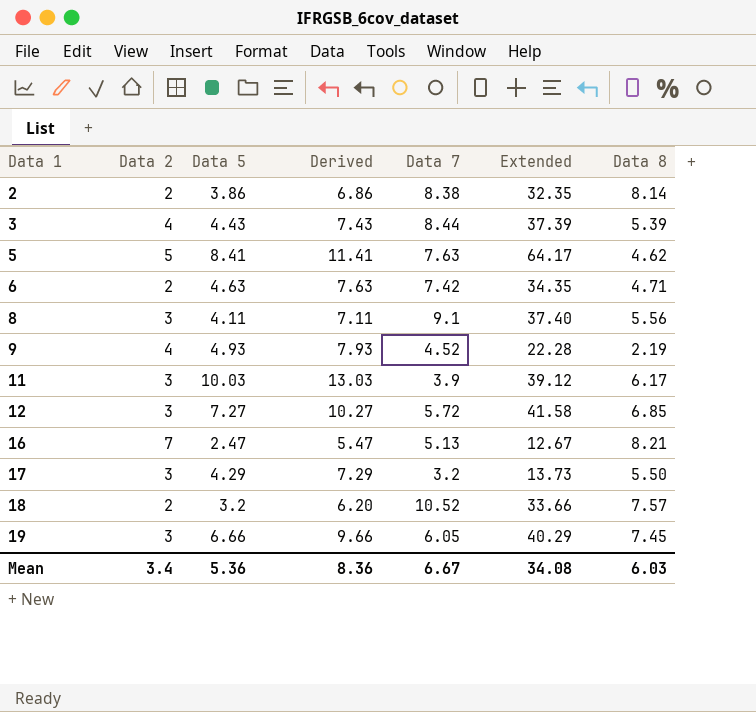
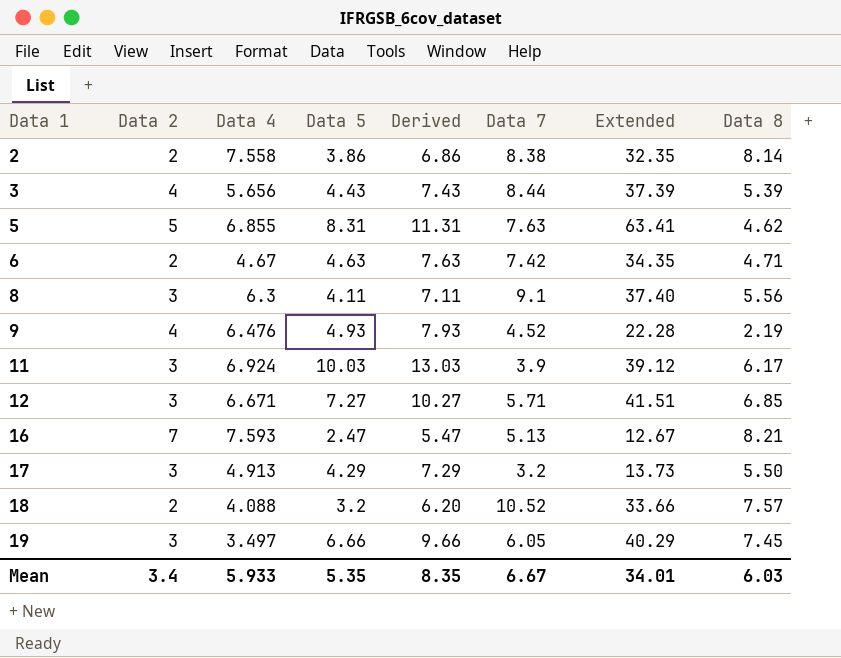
column Data 4 | position: none -> 3
5 | Data 5: 8.41 -> 8.31
5 | Derived: 11.41 -> 11.31
5 | Extended: 64.17 -> 63.41
12 | Data 7: 5.72 -> 5.71
12 | Extended: 41.58 -> 41.51
Mean | Data 5: 5.36 -> 5.35
Mean | Derived: 8.36 -> 8.35
Mean | Extended: 34.08 -> 34.01

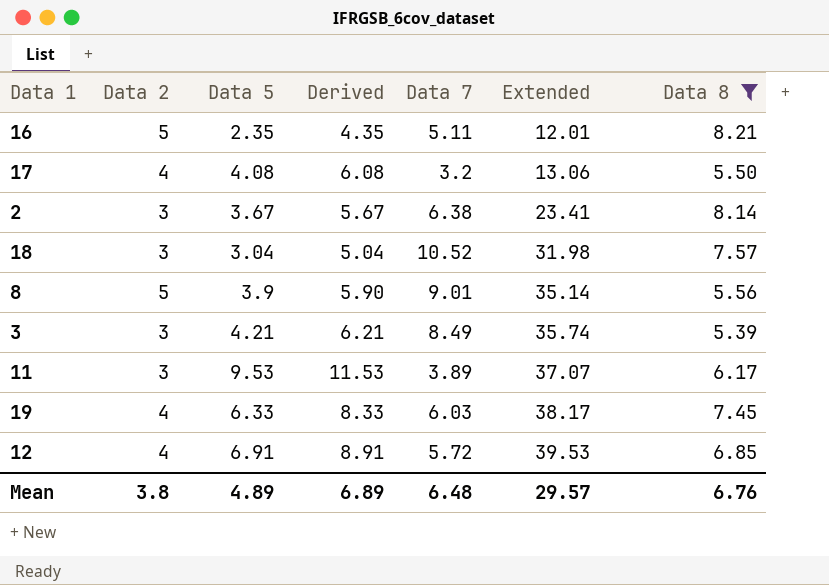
filter: none -> Data 8 >= 5.39
row order: Data 1 ascending -> Extended ascending
column Data 4 | position: 3 -> none
column Derived | formula: [Data 5] + 3 -> [Data 5] + 2
16 | Data 2: 7 -> 5
16 | Data 5: 2.47 -> 2.35
16 | Data 7: 5.13 -> 5.11
16 | Extended: 12.67 -> 12.01
17 | Data 2: 3 -> 4
17 | Data 5: 4.29 -> 4.08
17 | Extended: 13.73 -> 13.06
2 | Data 2: 2 -> 3
2 | Data 5: 3.86 -> 3.67
2 | Data 7: 8.38 -> 6.38
2 | Extended: 32.35 -> 23.41
18 | Data 2: 2 -> 3
18 | Data 5: 3.2 -> 3.04
18 | Extended: 33.66 -> 31.98
8 | Data 2: 3 -> 5
8 | Data 5: 4.11 -> 3.9
8 | Data 7: 9.1 -> 9.01
8 | Extended: 37.40 -> 35.14
3 | Data 2: 4 -> 3
3 | Data 5: 4.43 -> 4.21
3 | Data 7: 8.44 -> 8.49
3 | Extended: 37.39 -> 35.74
11 | Data 5: 10.03 -> 9.53
11 | Data 7: 3.9 -> 3.89
11 | Extended: 39.12 -> 37.07
19 | Data 2: 3 -> 4
19 | Data 5: 6.66 -> 6.33
19 | Data 7: 6.05 -> 6.03
19 | Extended: 40.29 -> 38.17
12 | Data 2: 3 -> 4
12 | Data 5: 7.27 -> 6.91
12 | Data 7: 5.71 -> 5.72
12 | Extended: 41.51 -> 39.53
Mean | Data 2: 3.4 -> 3.8
Mean | Data 5: 5.35 -> 4.89
Mean | Derived: 8.35 -> 6.89
Mean | Data 7: 6.67 -> 6.48
Mean | Extended: 34.01 -> 29.57
Mean | Data 8: 6.03 -> 6.76

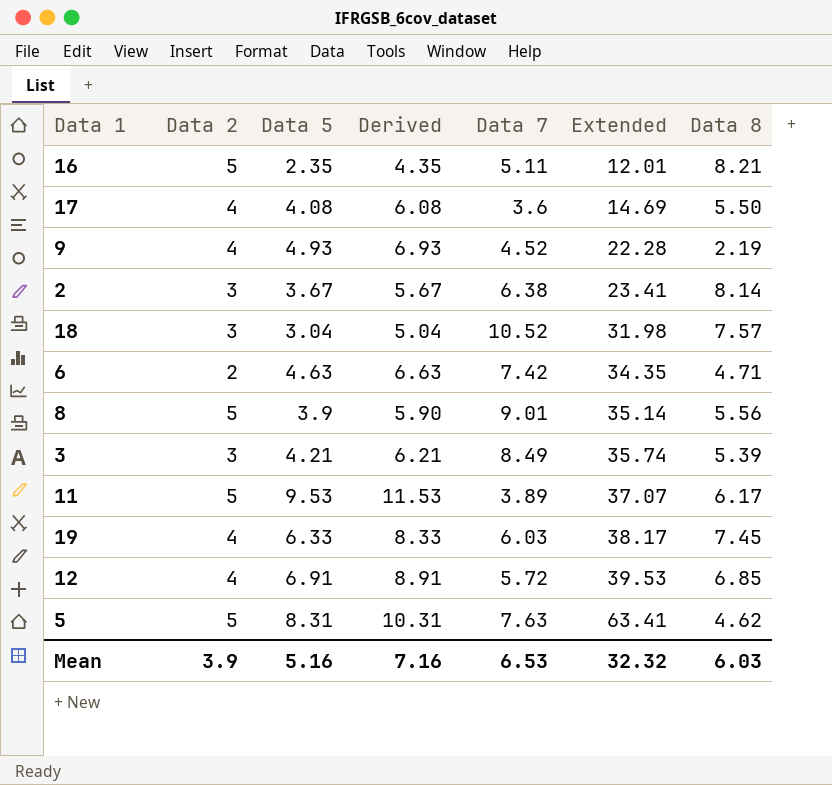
filter: Data 8 >= 5.39 -> none
17 | Data 7: 3.2 -> 3.6
17 | Extended: 13.06 -> 14.69
11 | Data 2: 3 -> 5
Mean | Data 2: 3.8 -> 3.9
Mean | Data 5: 4.89 -> 5.16
Mean | Derived: 6.89 -> 7.16
Mean | Data 7: 6.48 -> 6.53
Mean | Extended: 29.57 -> 32.32
Mean | Data 8: 6.76 -> 6.03

